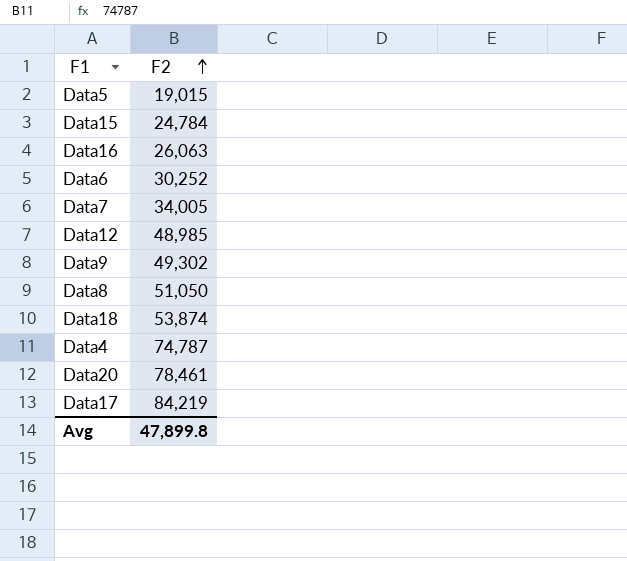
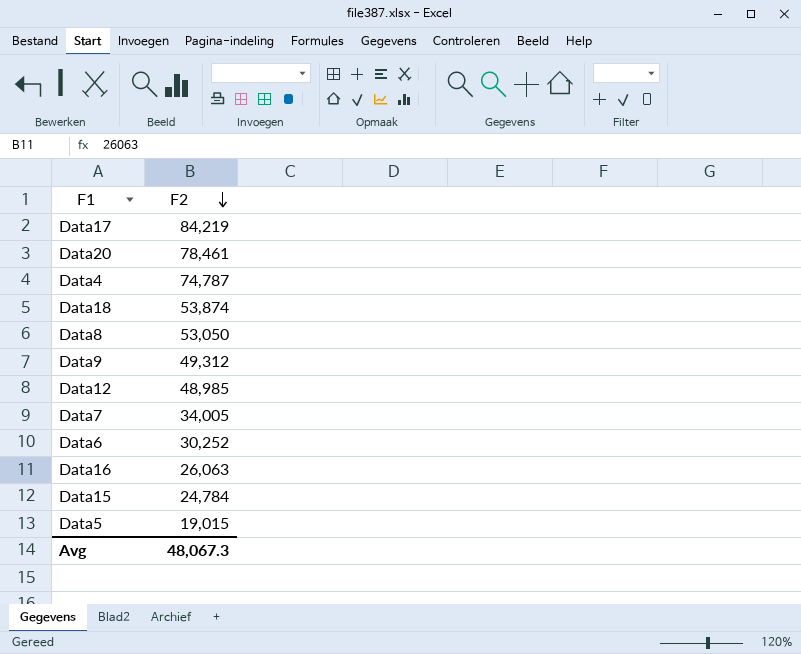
row order: F2 ascending -> F2 descending
Data8 | F2: 51,050 -> 53,050
Data9 | F2: 49,302 -> 49,312
Avg | F2: 47,899.8 -> 48,067.3

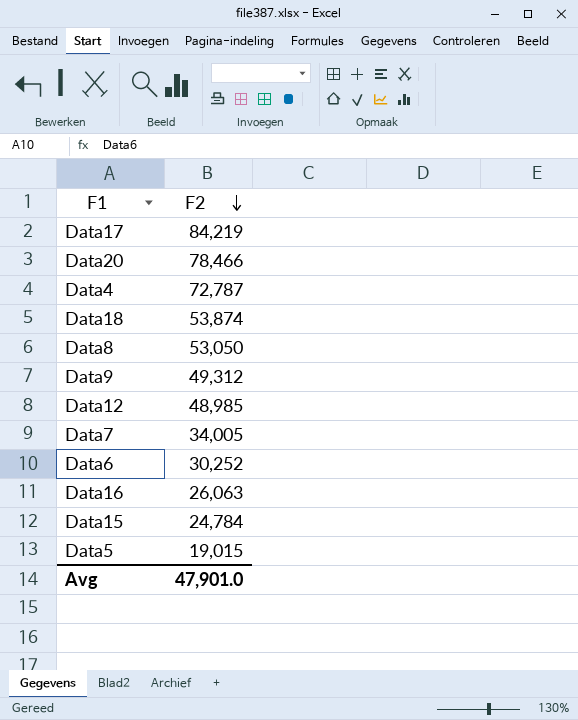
Data20 | F2: 78,461 -> 78,466
Data4 | F2: 74,787 -> 72,787
Avg | F2: 48,067.3 -> 47,901.0

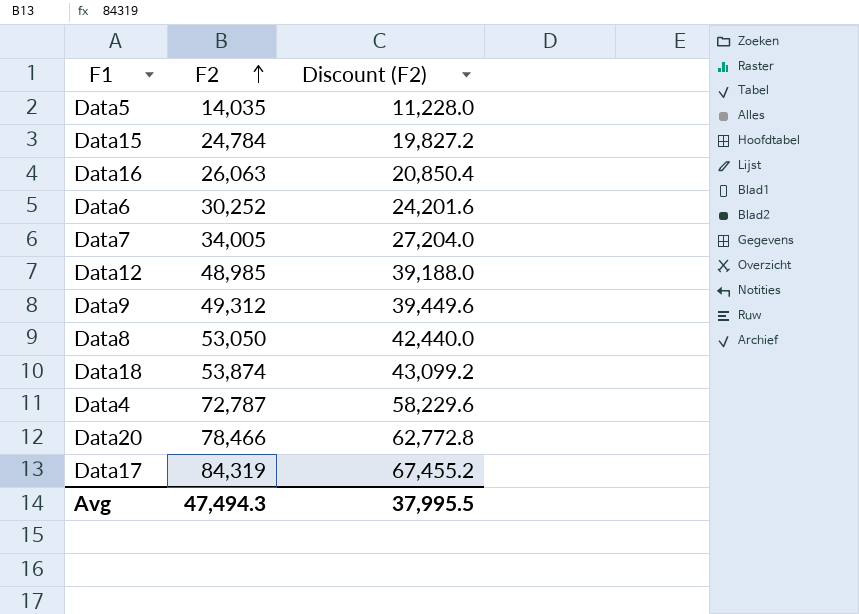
row order: F2 descending -> F2 ascending
column Discount (F2) | formula: none -> [F2] * 0.8
Data5 | F2: 19,015 -> 14,035
Data17 | F2: 84,219 -> 84,319
Avg | F2: 47,901.0 -> 47,494.3

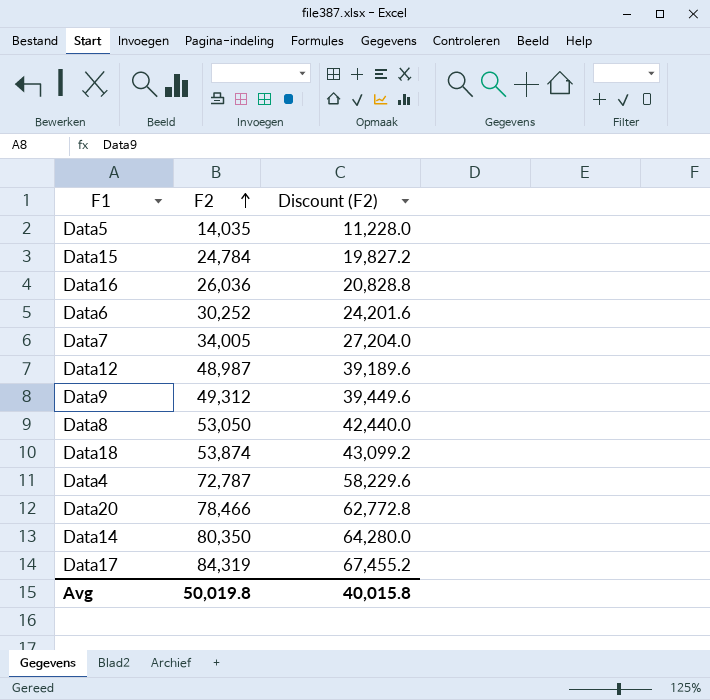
Data16 | F2: 26,063 -> 26,036
Data16 | Discount (F2): 20,850.4 -> 20,828.8
Data12 | F2: 48,985 -> 48,987
Data12 | Discount (F2): 39,188.0 -> 39,189.6
row Data14: none -> 80,350 | 64,280.0
Avg | F2: 47,494.3 -> 50,019.8
Avg | Discount (F2): 37,995.5 -> 40,015.8

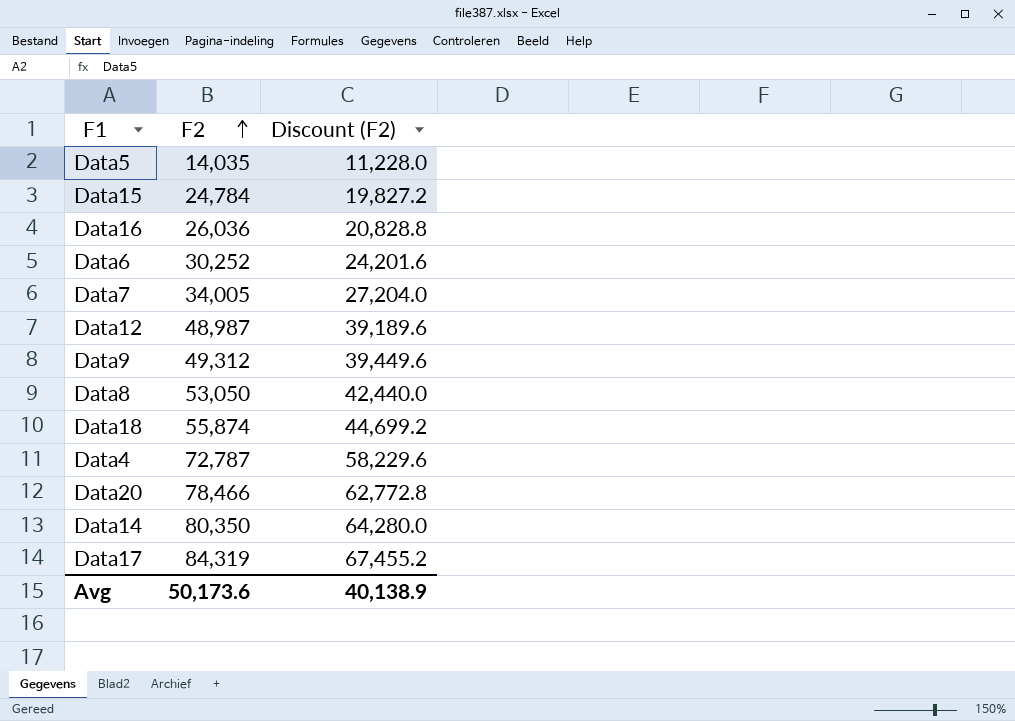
Data18 | F2: 53,874 -> 55,874
Data18 | Discount (F2): 43,099.2 -> 44,699.2
Avg | F2: 50,019.8 -> 50,173.6
Avg | Discount (F2): 40,015.8 -> 40,138.9

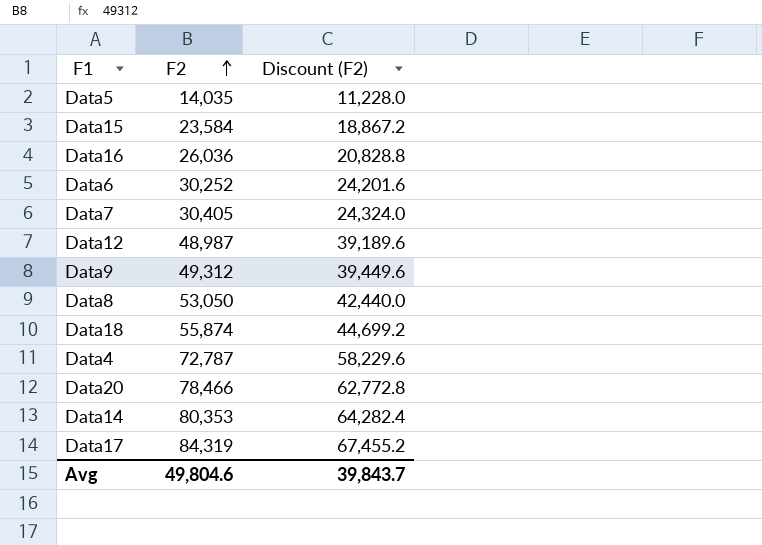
Data15 | F2: 24,784 -> 23,584
Data15 | Discount (F2): 19,827.2 -> 18,867.2
Data7 | F2: 34,005 -> 30,405
Data7 | Discount (F2): 27,204.0 -> 24,324.0
Data14 | F2: 80,350 -> 80,353
Data14 | Discount (F2): 64,280.0 -> 64,282.4
Avg | F2: 50,173.6 -> 49,804.6
Avg | Discount (F2): 40,138.9 -> 39,843.7

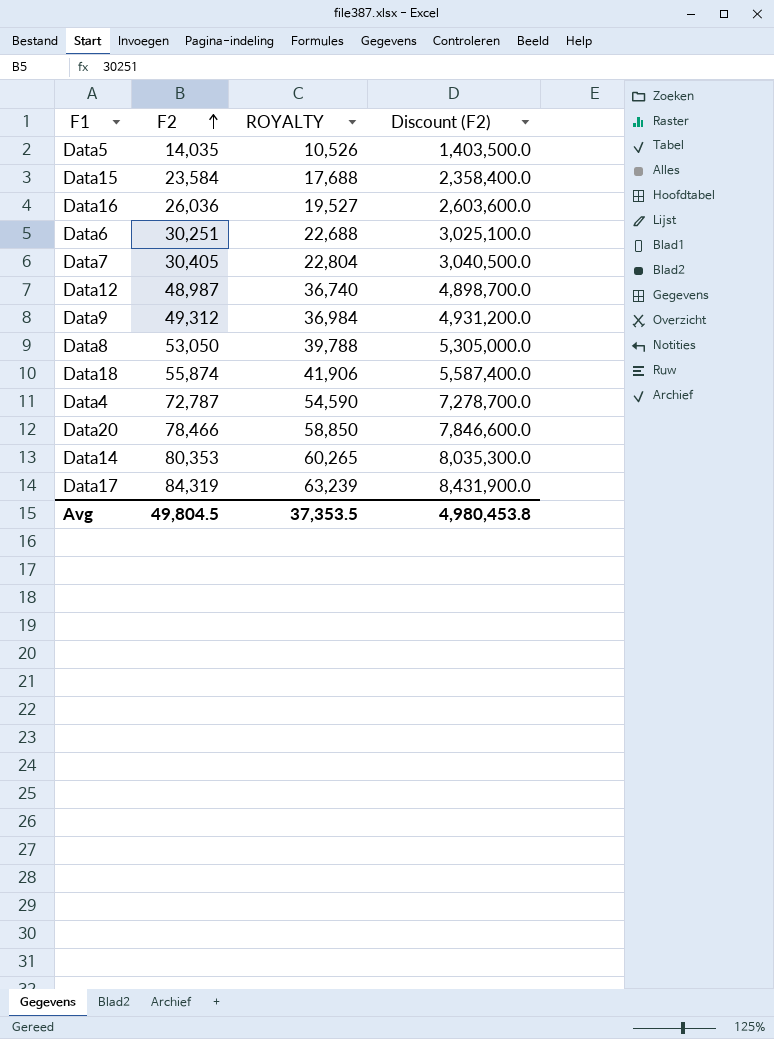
column ROYALTY | formula: none -> [F2] * 0.75
column Discount (F2) | formula: [F2] * 0.8 -> [F2] * 100
Data6 | F2: 30,252 -> 30,251
Avg | F2: 49,804.6 -> 49,804.5
Avg | Discount (F2): 39,843.7 -> 4,980,453.8

